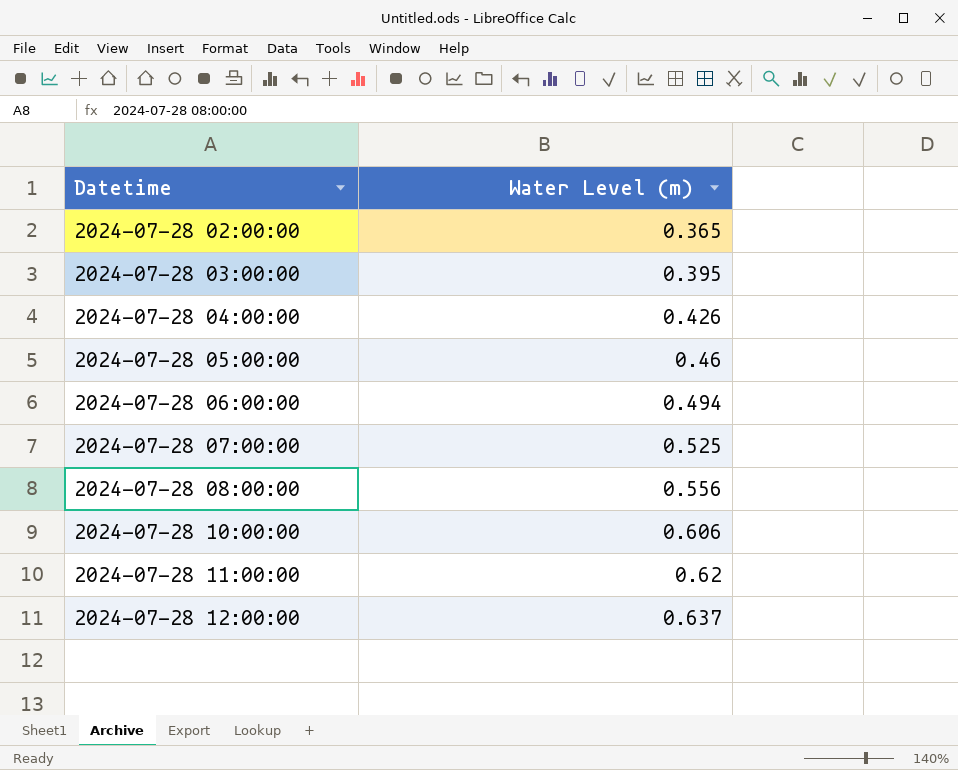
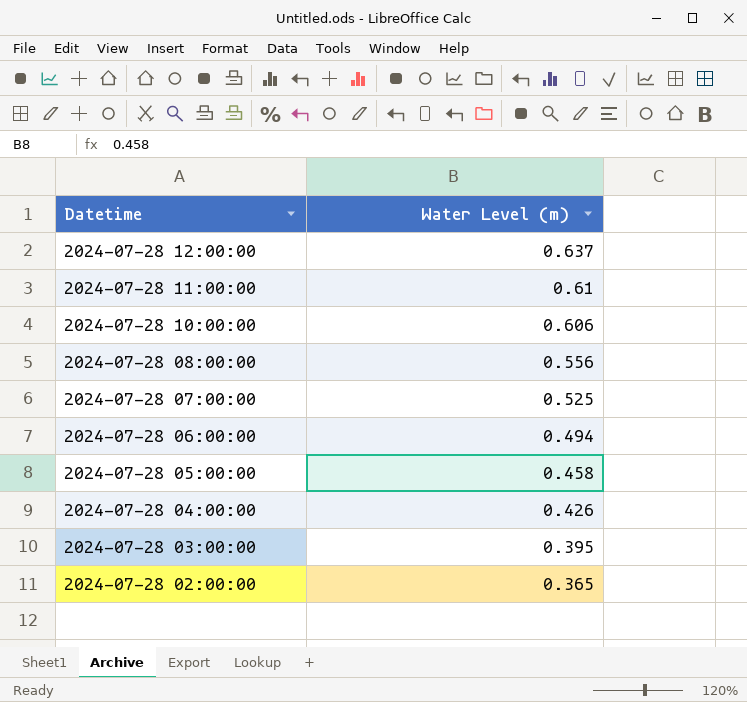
row order: Datetime ascending -> Datetime descending
2024-07-28 11:00:00 | Water Level (m): 0.62 -> 0.61
2024-07-28 05:00:00 | Water Level (m): 0.46 -> 0.458

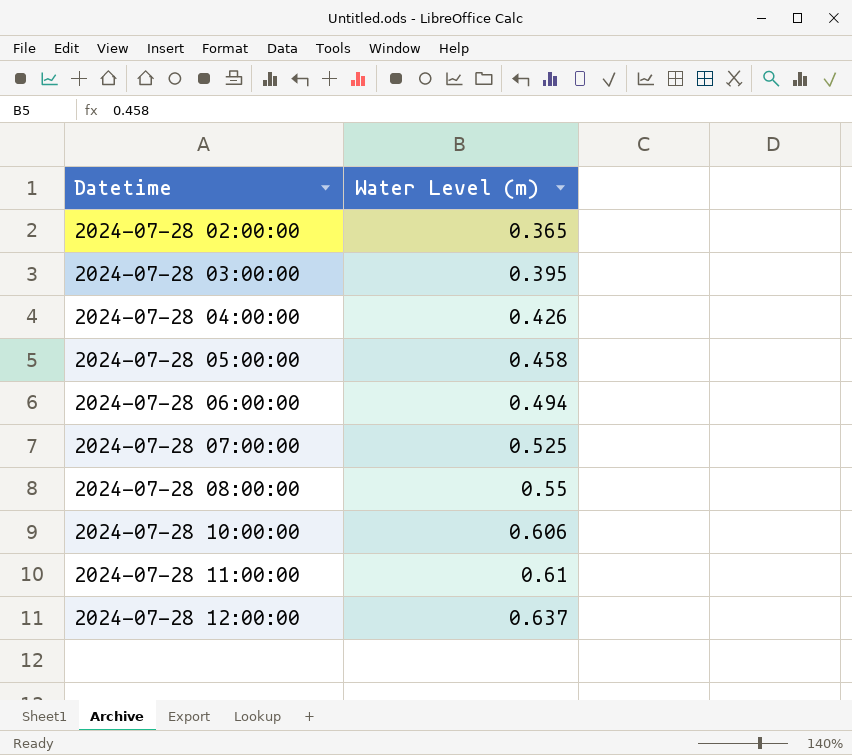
row order: Datetime descending -> Datetime ascending
2024-07-28 08:00:00 | Water Level (m): 0.556 -> 0.55

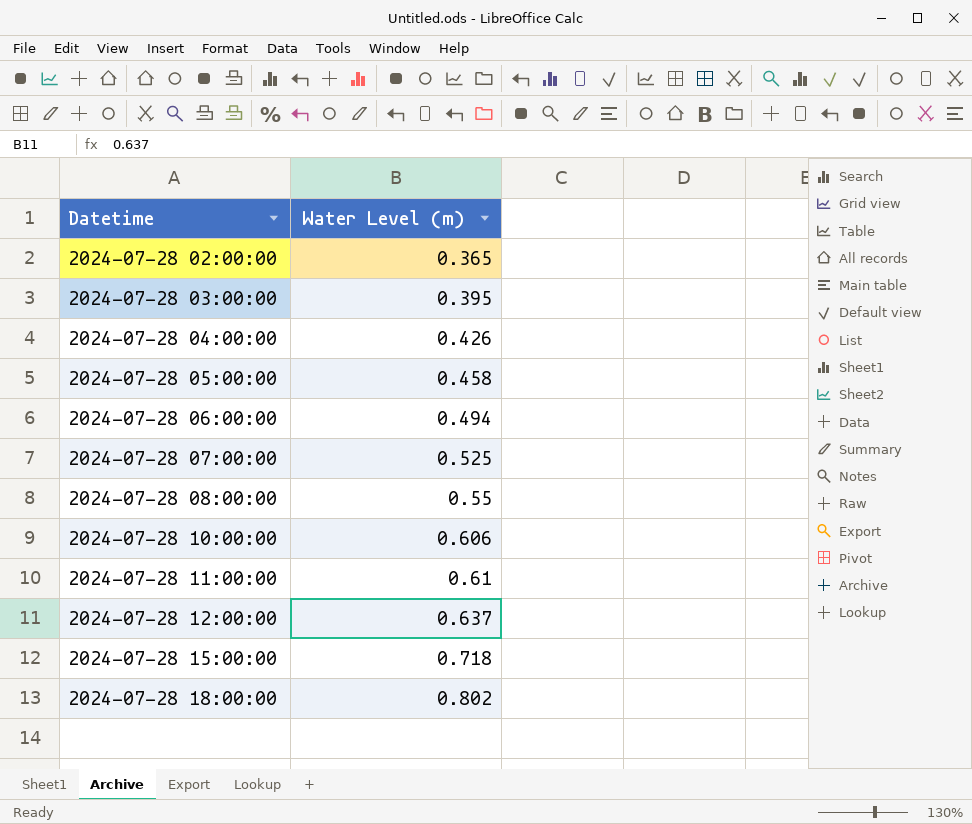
row 2024-07-28 15:00:00: none -> 0.718
row 2024-07-28 18:00:00: none -> 0.802

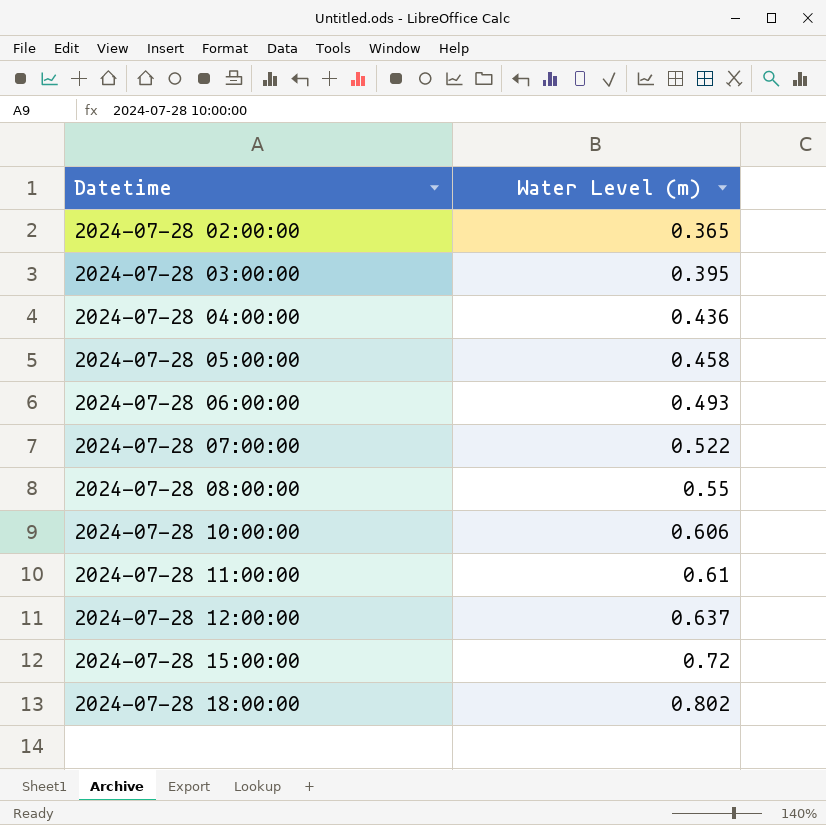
2024-07-28 04:00:00 | Water Level (m): 0.426 -> 0.436
2024-07-28 06:00:00 | Water Level (m): 0.494 -> 0.493
2024-07-28 07:00:00 | Water Level (m): 0.525 -> 0.522
2024-07-28 15:00:00 | Water Level (m): 0.718 -> 0.72

